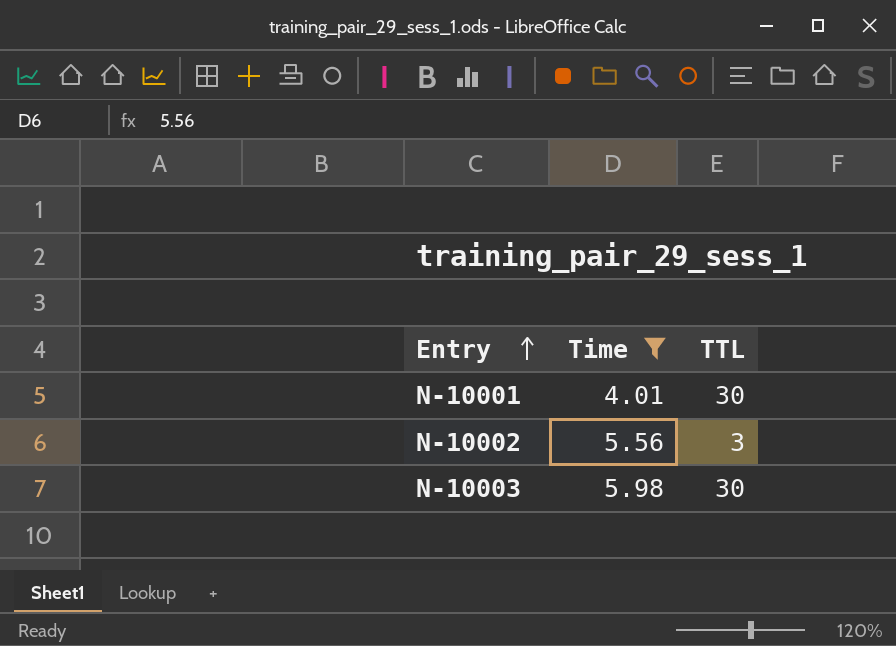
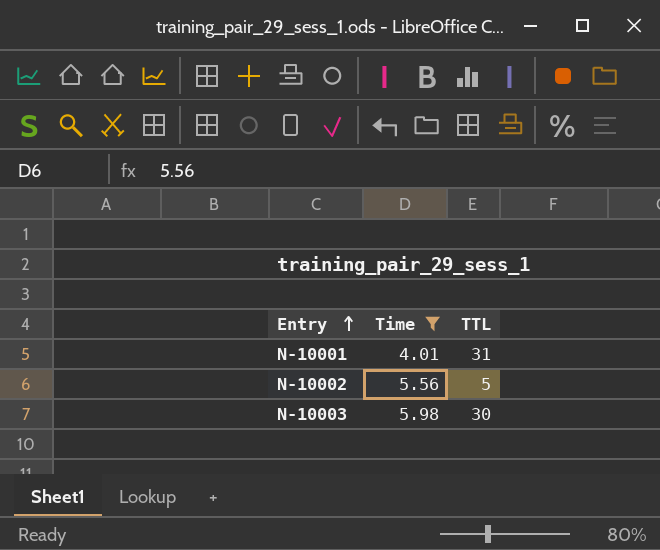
N-10001 | TTL: 30 -> 31
N-10002 | TTL: 3 -> 5

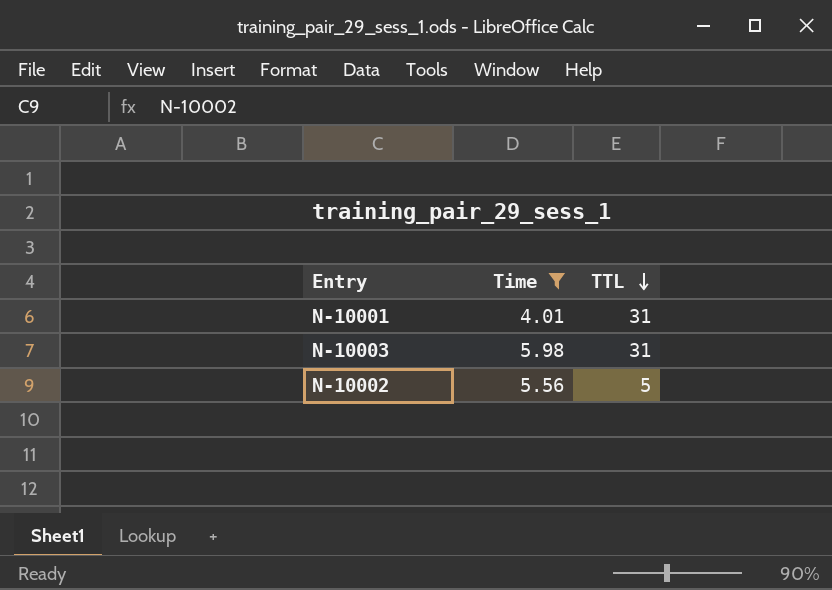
row order: Entry ascending -> TTL descending
N-10003 | TTL: 30 -> 31

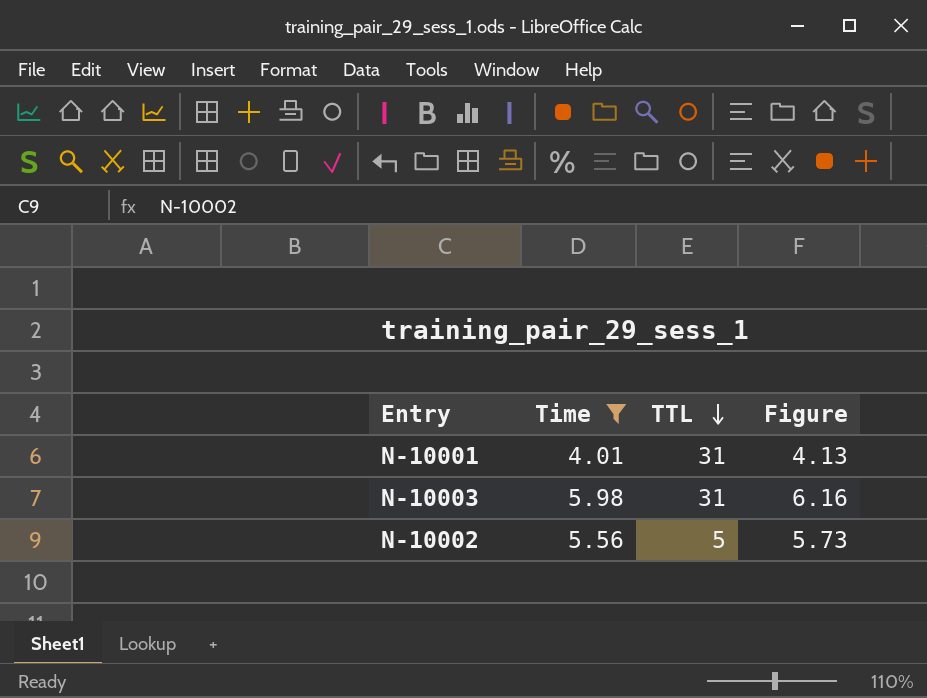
column Figure | formula: none -> [Time] * 1.03

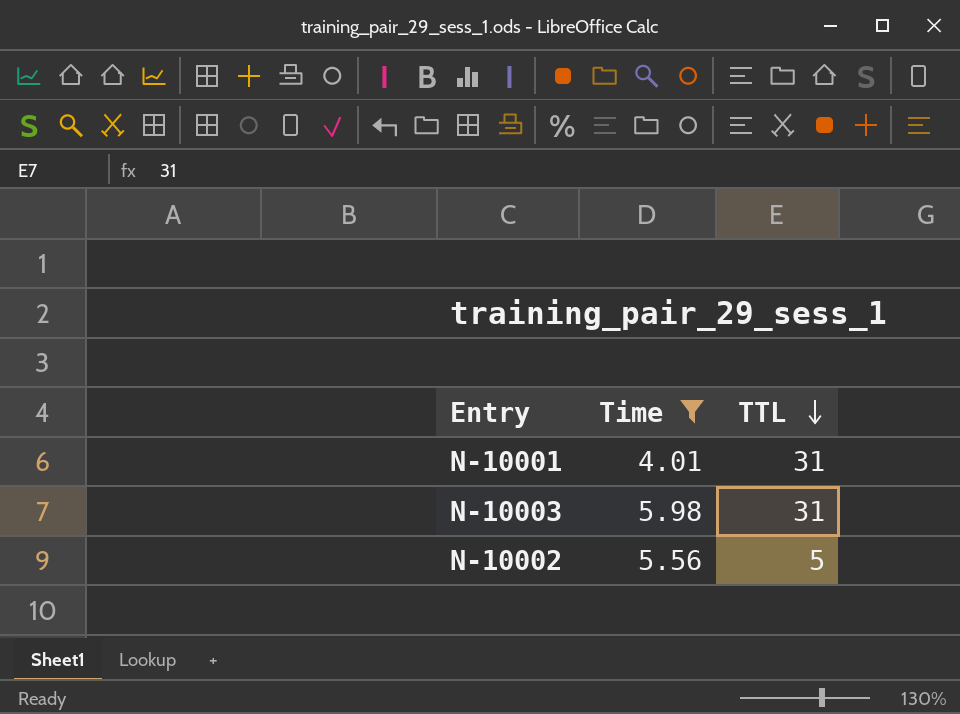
column Figure | formula: [Time] * 1.03 -> none

